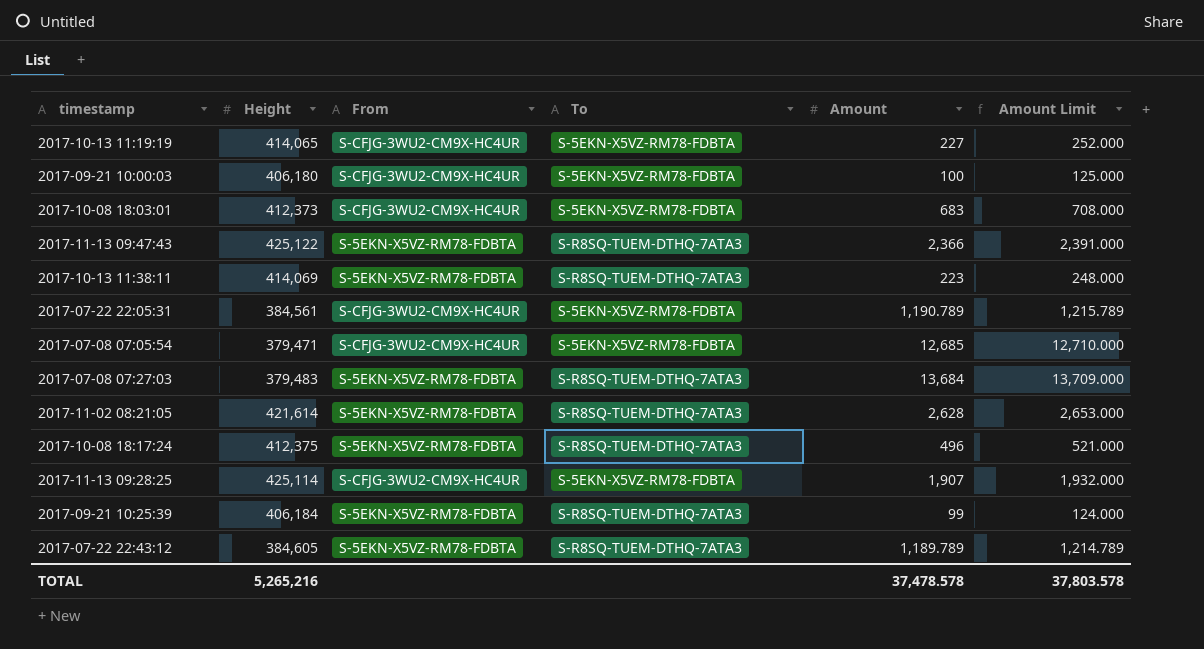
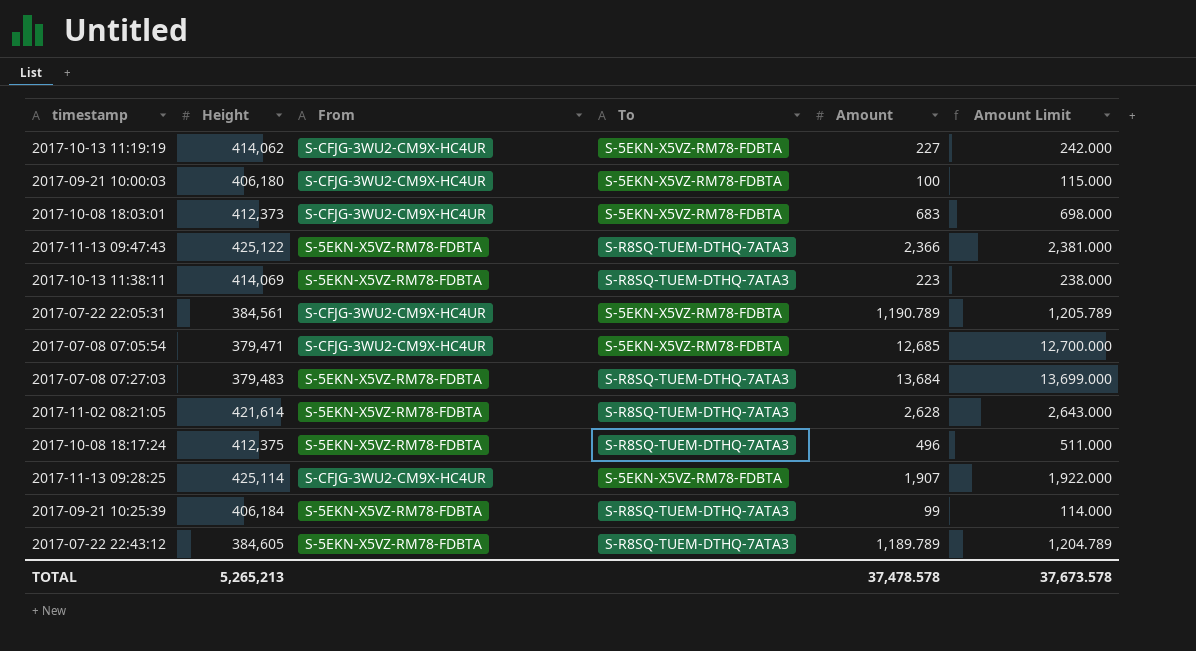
column Amount Limit | formula: [Amount] + 25 -> [Amount] + 15
2017-10-13 11:19:19 | Height: 414,065 -> 414,062
TOTAL | Height: 5,265,216 -> 5,265,213
TOTAL | Amount Limit: 37,803.578 -> 37,673.578

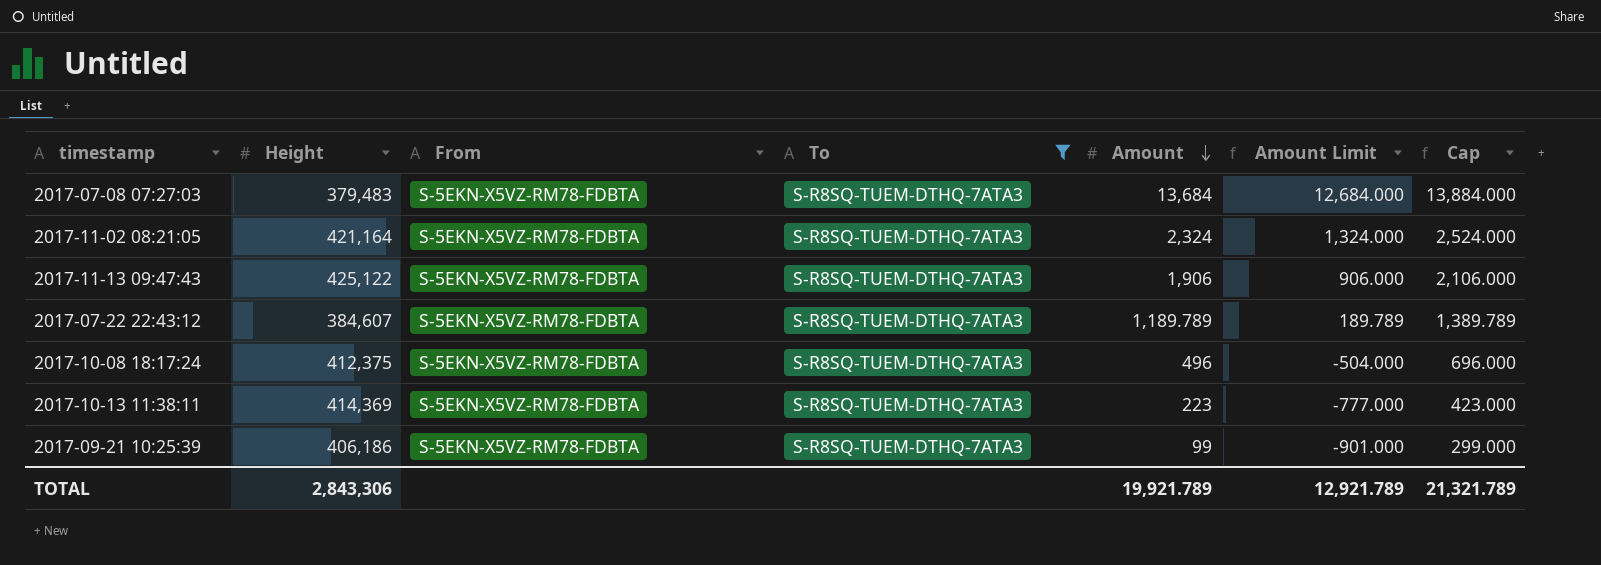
filter: none -> To = S-R8SQ-TUEM-DTHQ-7ATA3
row order: none -> Amount descending
column Amount Limit | formula: [Amount] + 15 -> [Amount] - 1000
column Cap | formula: none -> [Amount] + 200
2017-11-02 08:21:05 | Height: 421,614 -> 421,164
2017-11-02 08:21:05 | Amount: 2,628 -> 2,324
2017-11-13 09:47:43 | Amount: 2,366 -> 1,906
2017-07-22 22:43:12 | Height: 384,605 -> 384,607
2017-10-13 11:38:11 | Height: 414,069 -> 414,369
2017-09-21 10:25:39 | Height: 406,184 -> 406,186
TOTAL | Height: 5,265,213 -> 2,843,306
TOTAL | Amount: 37,478.578 -> 19,921.789
TOTAL | Amount Limit: 37,673.578 -> 12,921.789

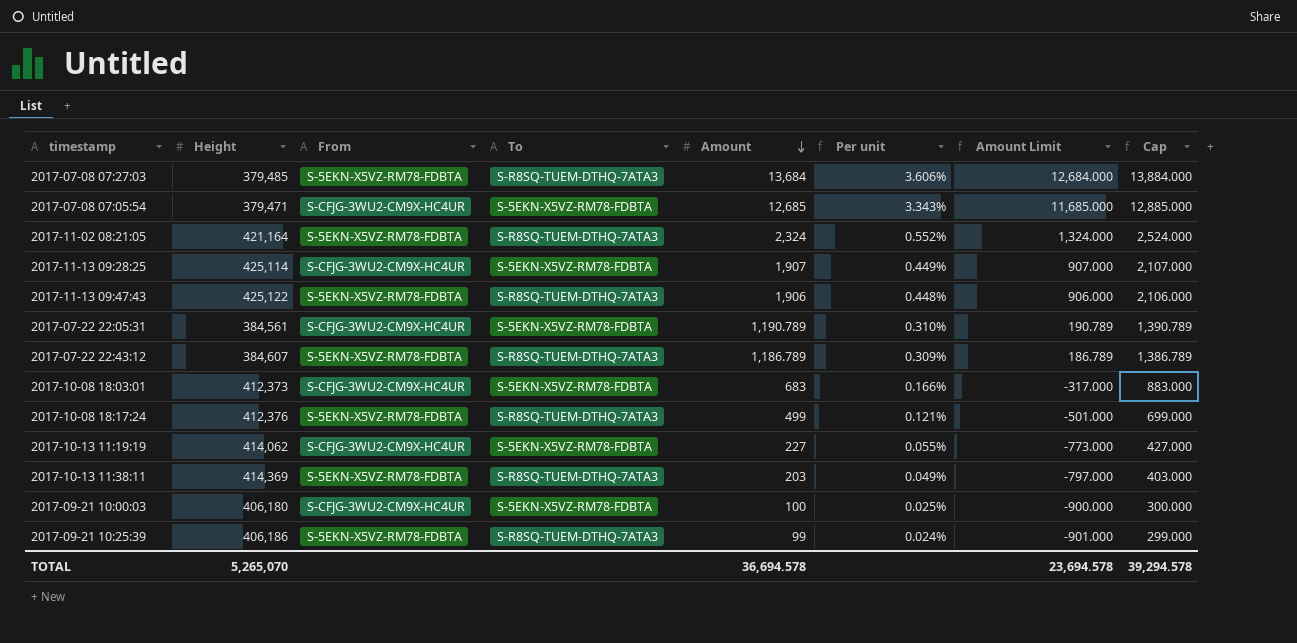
filter: To = S-R8SQ-TUEM-DTHQ-7ATA3 -> none
column Per unit | formula: none -> [Amount] / [Height]
2017-07-08 07:27:03 | Height: 379,483 -> 379,485
2017-07-22 22:43:12 | Amount: 1,189.789 -> 1,186.789
2017-07-22 22:43:12 | Amount Limit: 189.789 -> 186.789
2017-07-22 22:43:12 | Cap: 1,389.789 -> 1,386.789
2017-10-08 18:17:24 | Height: 412,375 -> 412,376
2017-10-08 18:17:24 | Amount: 496 -> 499
2017-10-08 18:17:24 | Amount Limit: -504.000 -> -501.000
2017-10-08 18:17:24 | Cap: 696.000 -> 699.000
2017-10-13 11:38:11 | Amount: 223 -> 203
2017-10-13 11:38:11 | Amount Limit: -777.000 -> -797.000
2017-10-13 11:38:11 | Cap: 423.000 -> 403.000
TOTAL | Height: 2,843,306 -> 5,265,070
TOTAL | Amount: 19,921.789 -> 36,694.578
TOTAL | Amount Limit: 12,921.789 -> 23,694.578
TOTAL | Cap: 21,321.789 -> 39,294.578

